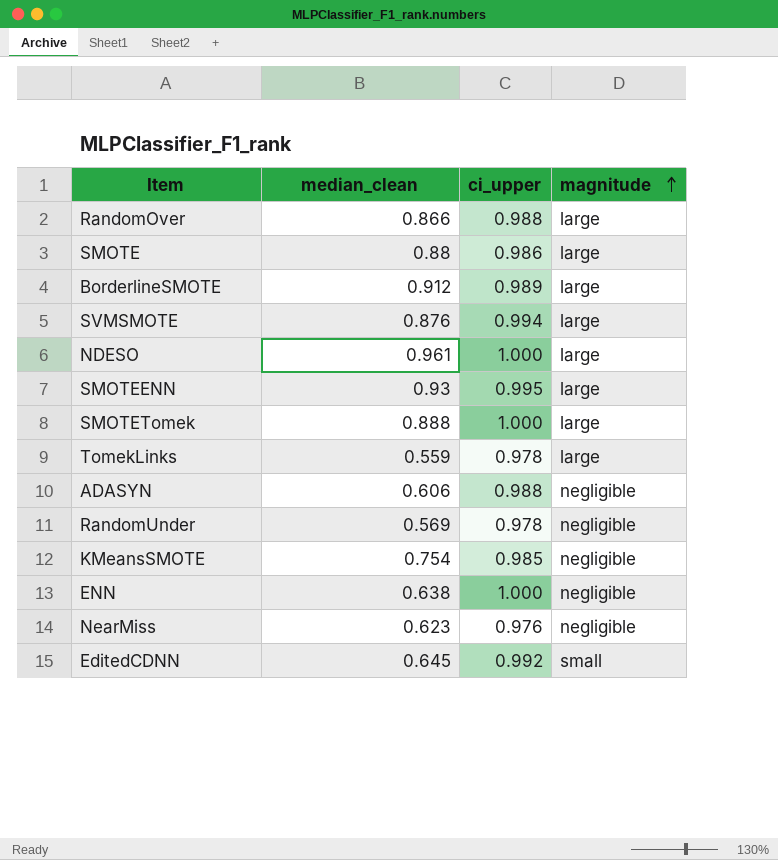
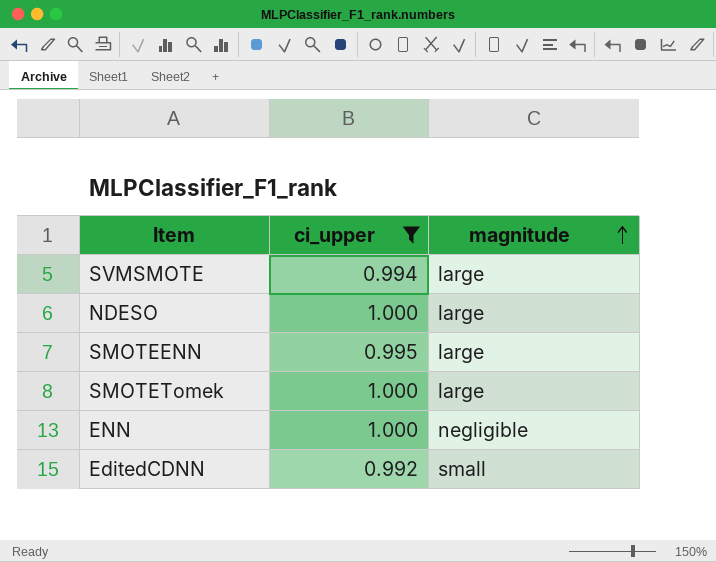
filter: none -> ci_upper >= 0.992
column median_clean | position: 2 -> none

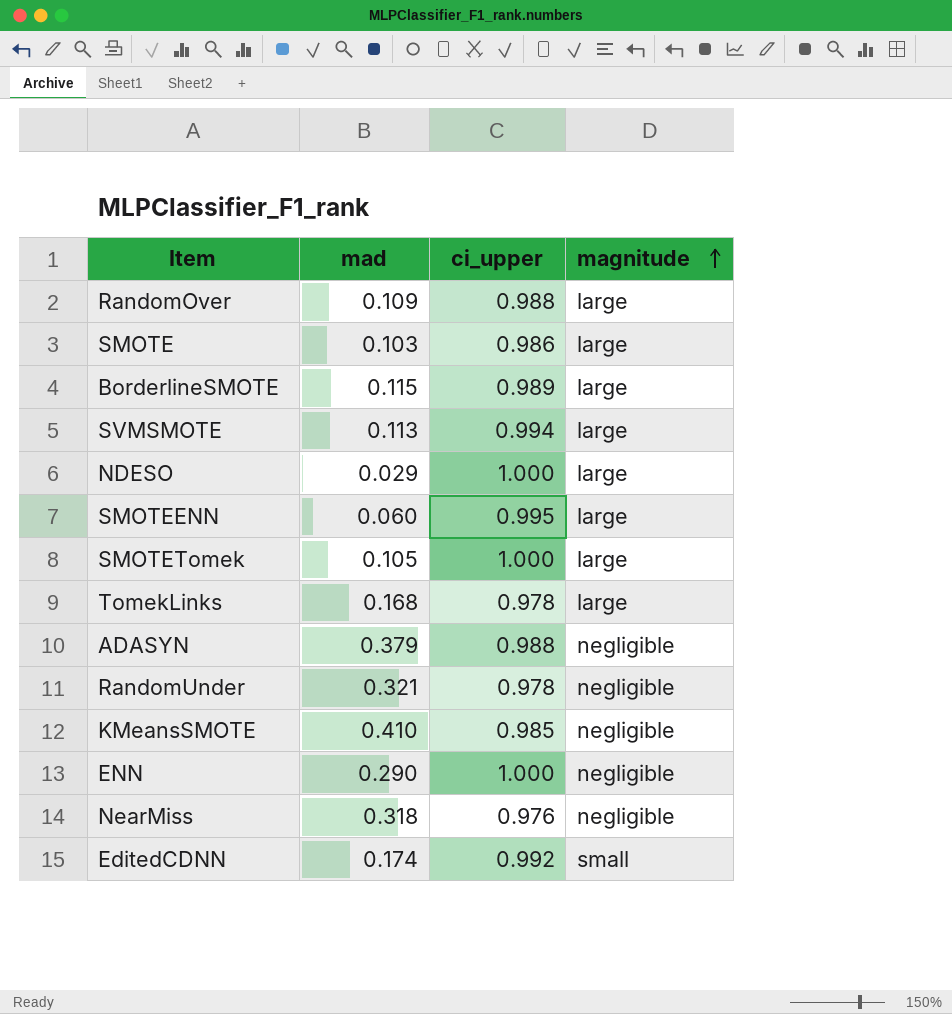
filter: ci_upper >= 0.992 -> none
column mad | position: none -> 2

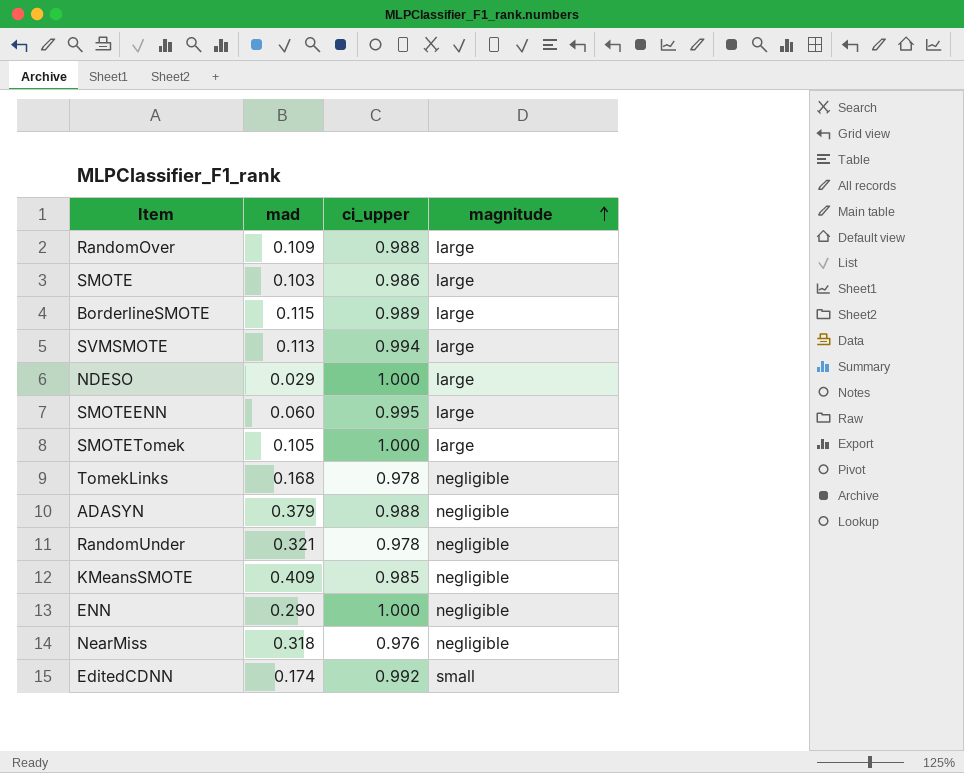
TomekLinks | magnitude: large -> negligible
KMeansSMOTE | mad: 0.410 -> 0.409

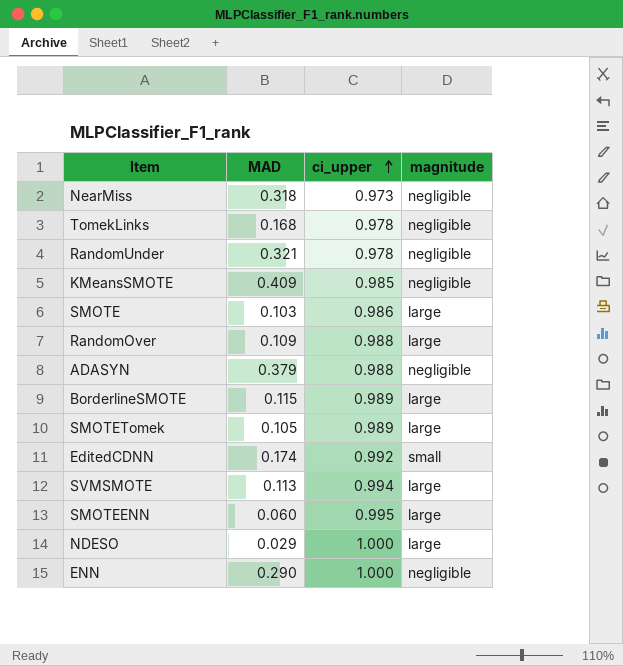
row order: magnitude ascending -> ci_upper ascending
column name: mad -> MAD
NearMiss | ci_upper: 0.976 -> 0.973
SMOTETomek | ci_upper: 1.000 -> 0.989

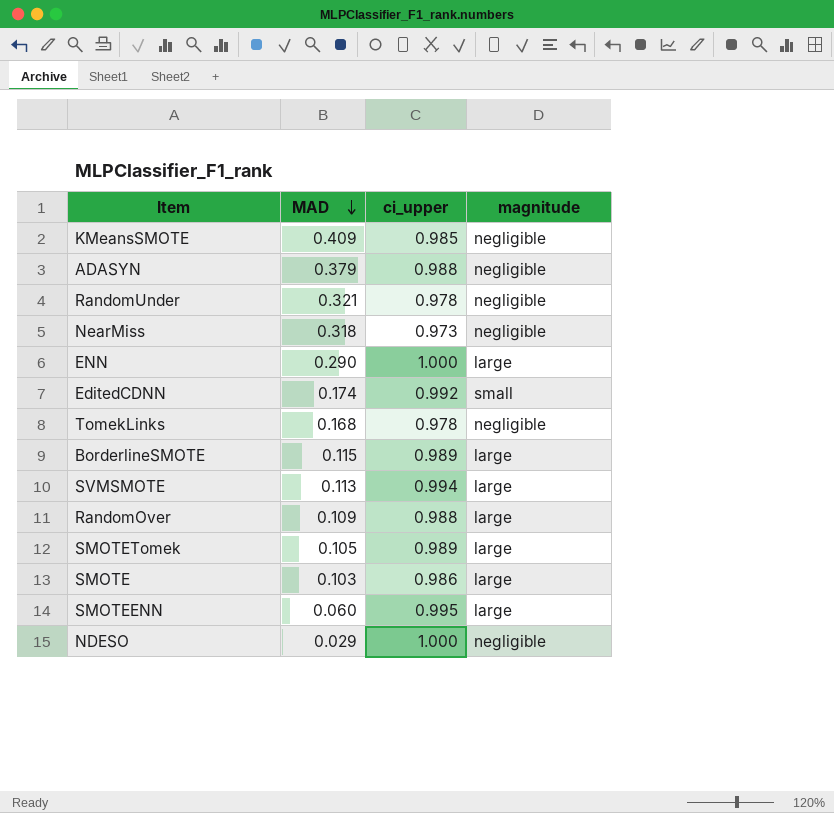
row order: ci_upper ascending -> MAD descending
ENN | magnitude: negligible -> large
NDESO | magnitude: large -> negligible

